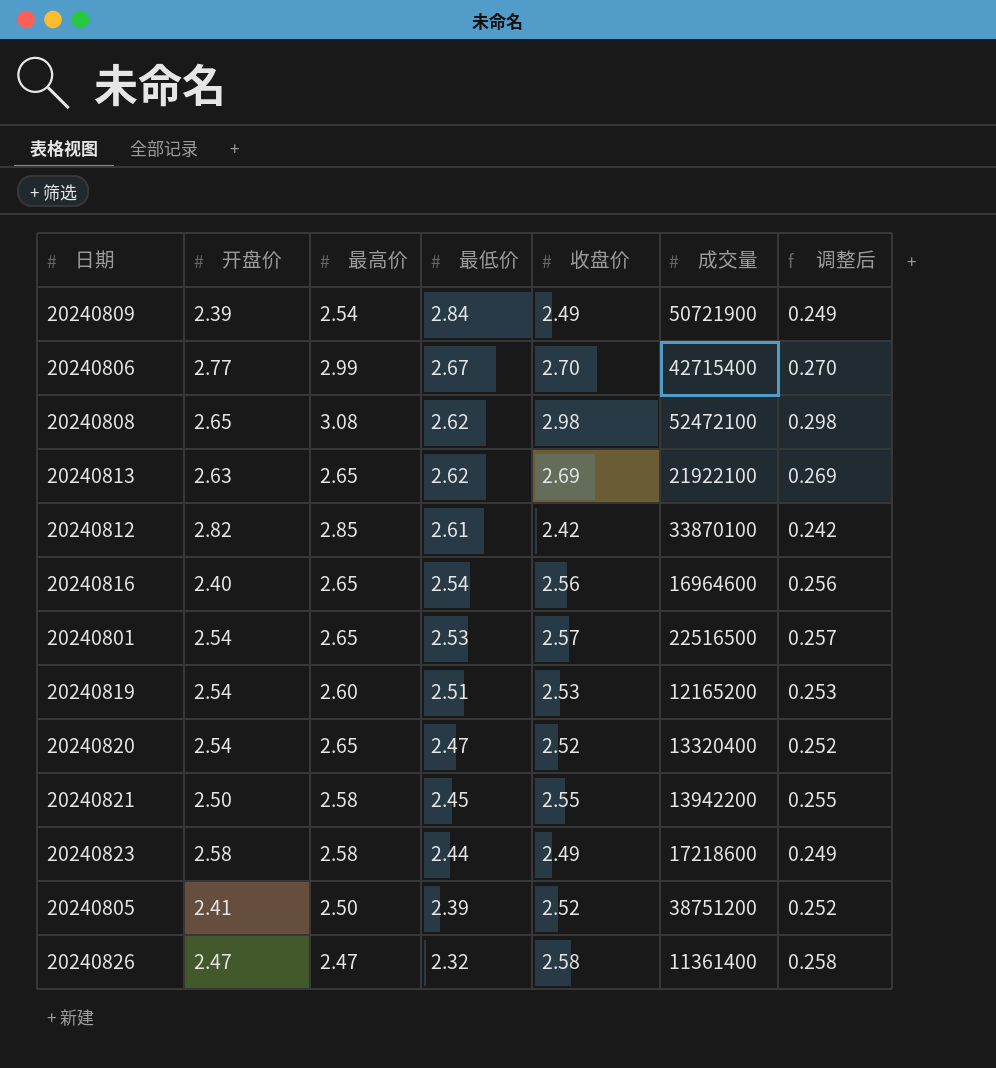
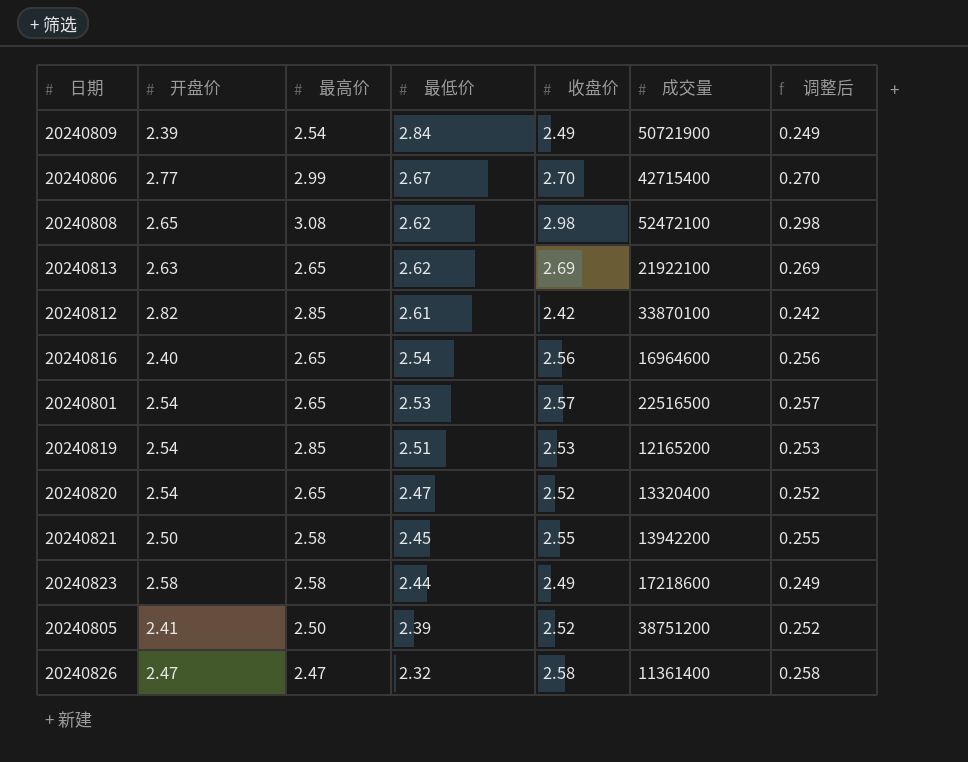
20240819 | 最高价: 2.60 -> 2.85

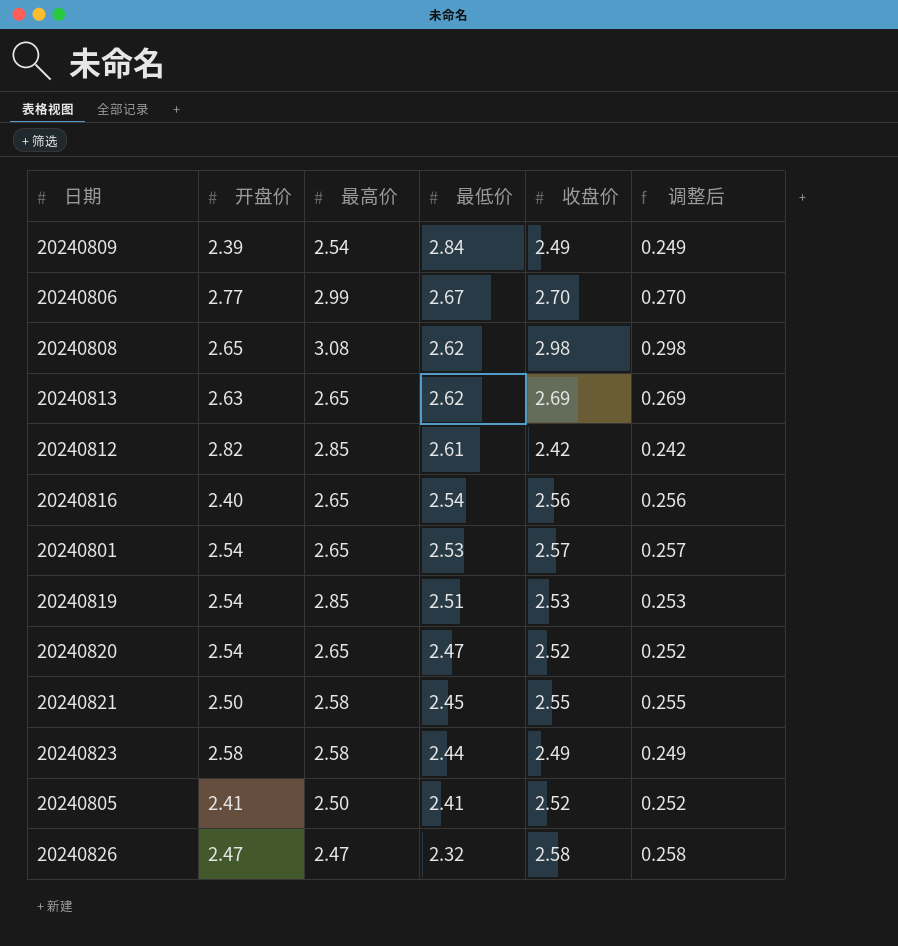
column 成交量 | position: 6 -> none
20240805 | 最低价: 2.39 -> 2.41

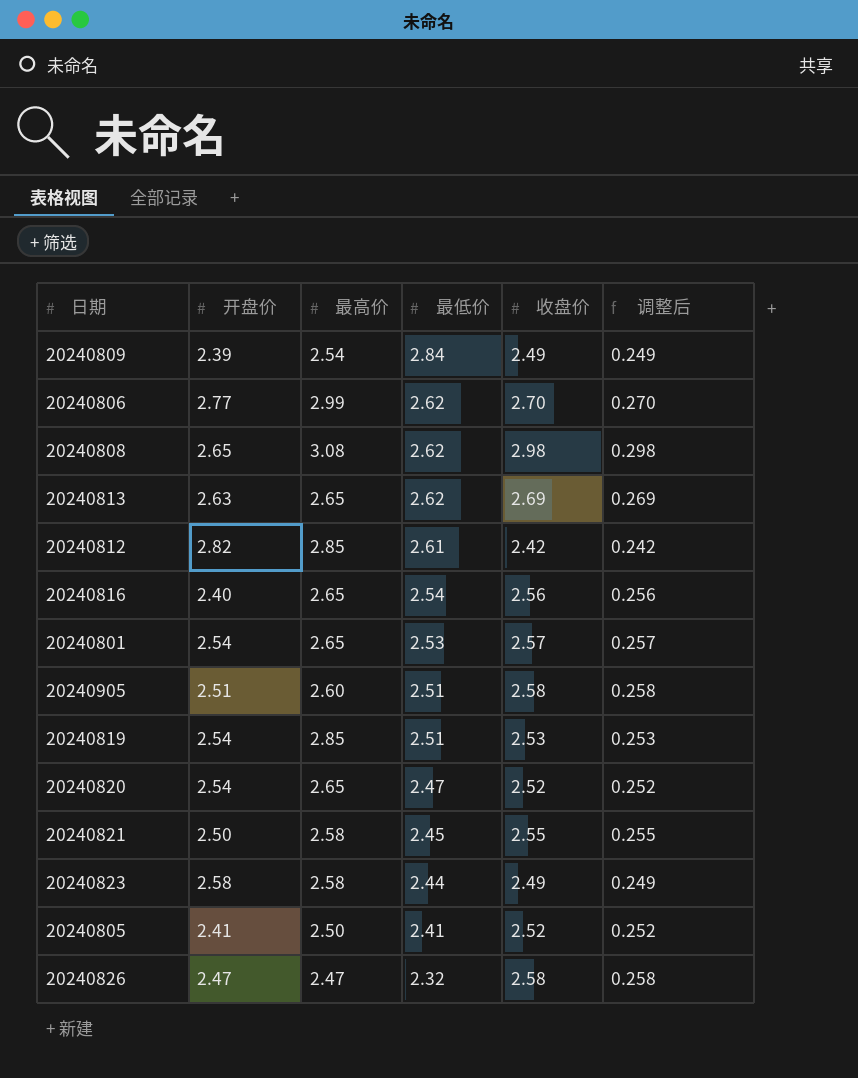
20240806 | 最低价: 2.67 -> 2.62
row 20240905: none -> 2.51 | 2.60 | 2.51 | 2.58 | 0.258

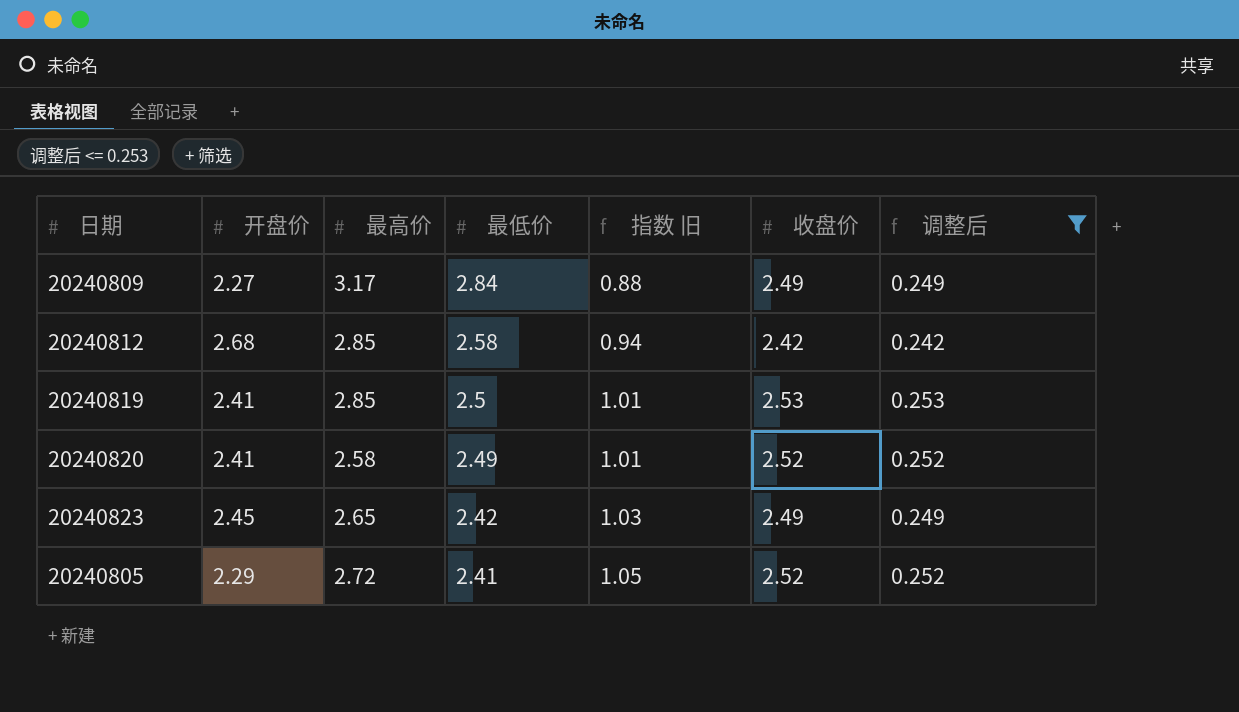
filter: none -> 调整后 <= 0.253
column 指数 旧 | formula: none -> [收盘价] / [最低价]
20240809 | 开盘价: 2.39 -> 2.27
20240809 | 最高价: 2.54 -> 3.17
20240812 | 开盘价: 2.82 -> 2.68
20240812 | 最低价: 2.61 -> 2.58
20240819 | 开盘价: 2.54 -> 2.41
20240819 | 最低价: 2.51 -> 2.5
20240820 | 开盘价: 2.54 -> 2.41
20240820 | 最高价: 2.65 -> 2.58
20240820 | 最低价: 2.47 -> 2.49
20240823 | 开盘价: 2.58 -> 2.45
20240823 | 最高价: 2.58 -> 2.65
20240823 | 最低价: 2.44 -> 2.42
20240805 | 开盘价: 2.41 -> 2.29
20240805 | 最高价: 2.50 -> 2.72

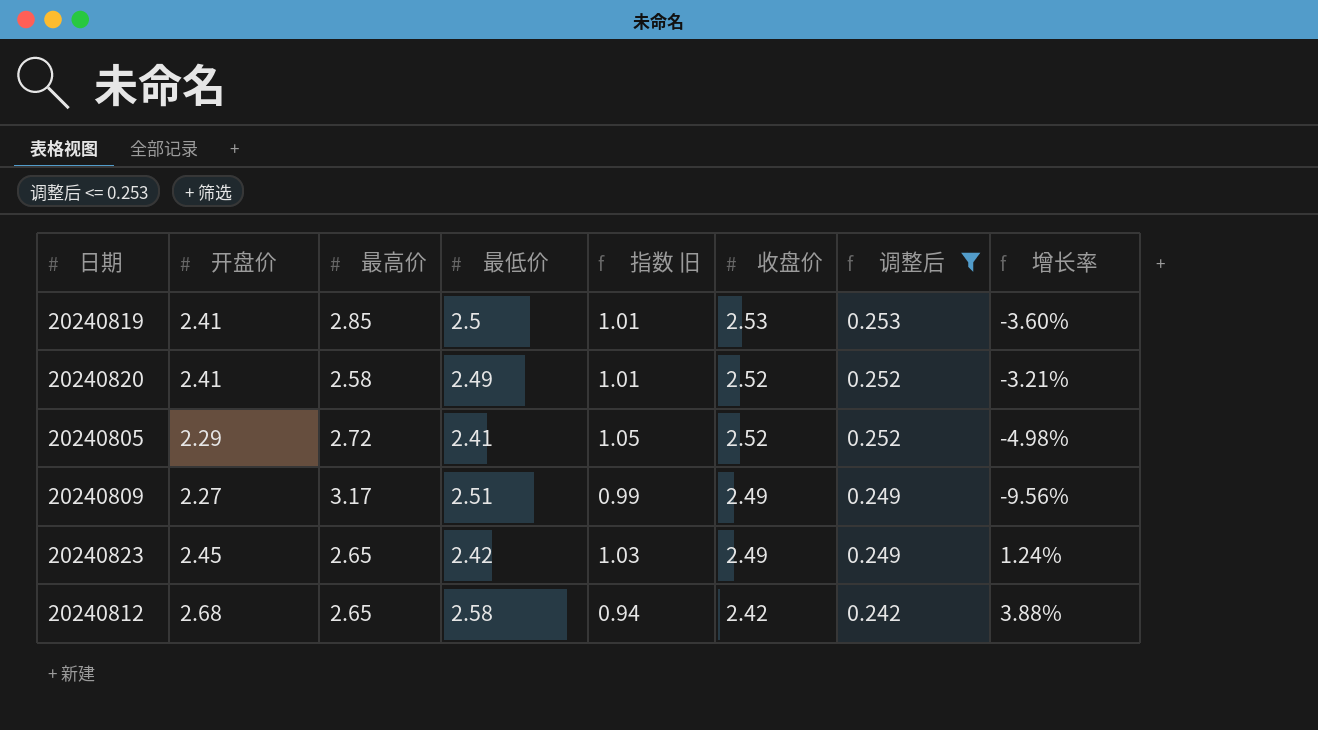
row order: 最低价 descending -> 收盘价 descending
column 增长率 | formula: none -> ([开盘价] - [最低价]) / [最低价]
20240809 | 最低价: 2.84 -> 2.51
20240809 | 指数 旧: 0.88 -> 0.99
20240812 | 最高价: 2.85 -> 2.65

